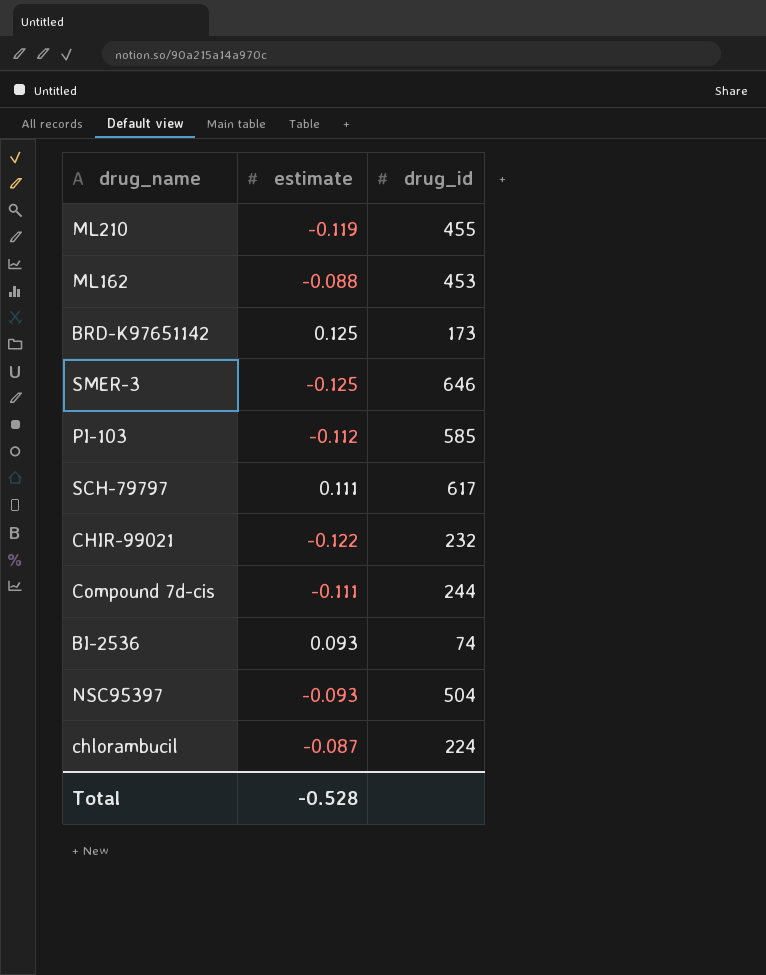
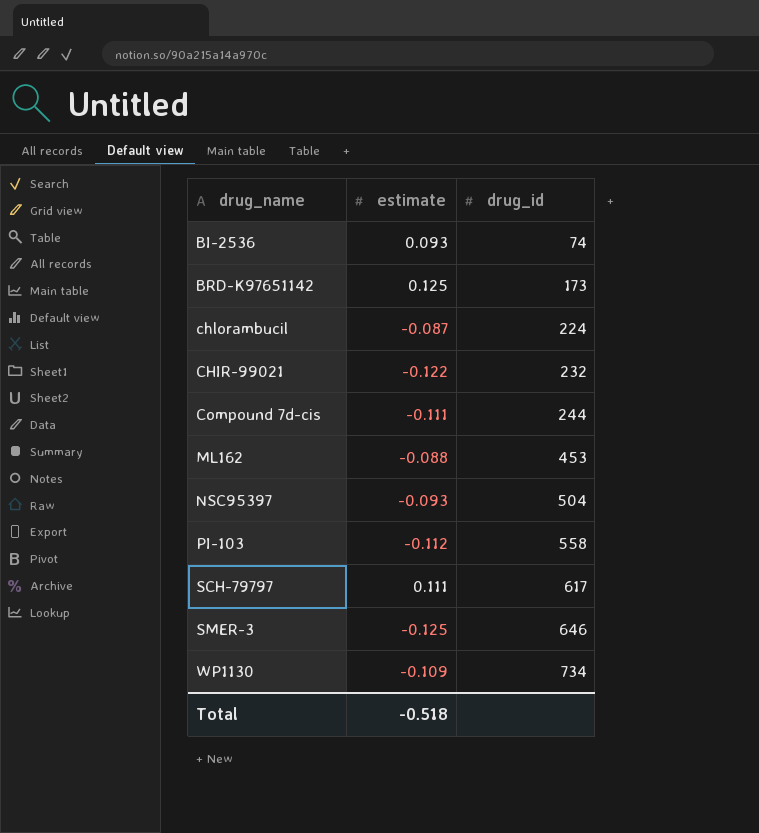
row order: none -> drug_id ascending
row ML210: -0.119 | 455 -> none
PI-103 | drug_id: 585 -> 558
row WP1130: none -> -0.109 | 734
Total | estimate: -0.528 -> -0.518

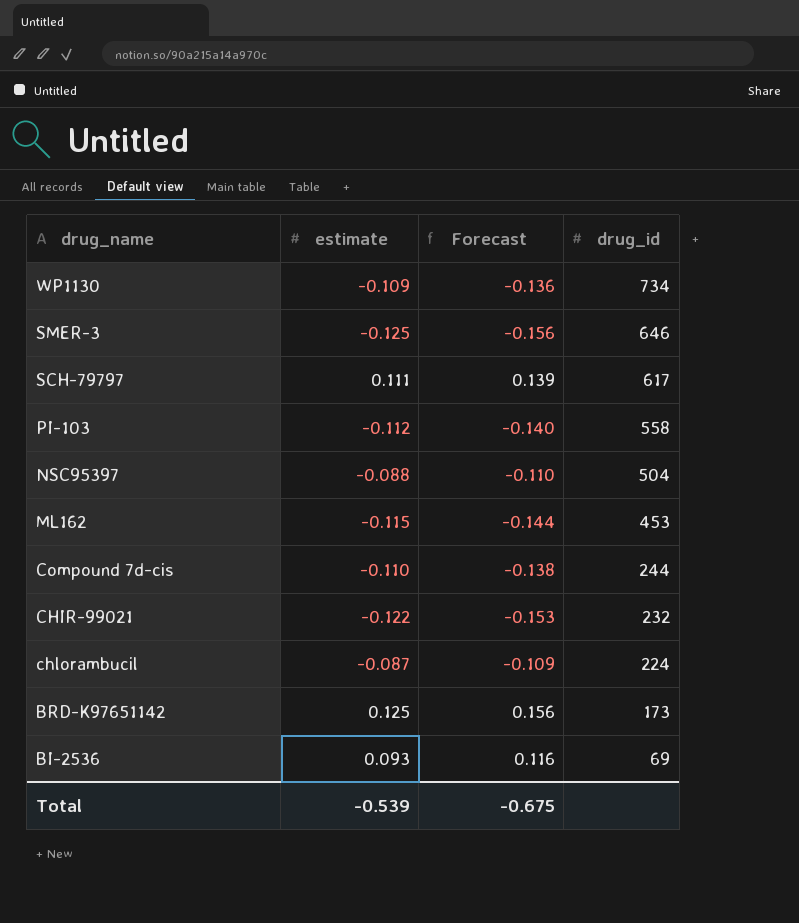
row order: drug_id ascending -> drug_id descending
column Forecast | formula: none -> [estimate] * 1.25
NSC95397 | estimate: -0.093 -> -0.088
ML162 | estimate: -0.088 -> -0.115
Compound 7d-cis | estimate: -0.111 -> -0.110
BI-2536 | drug_id: 74 -> 69
Total | estimate: -0.518 -> -0.539

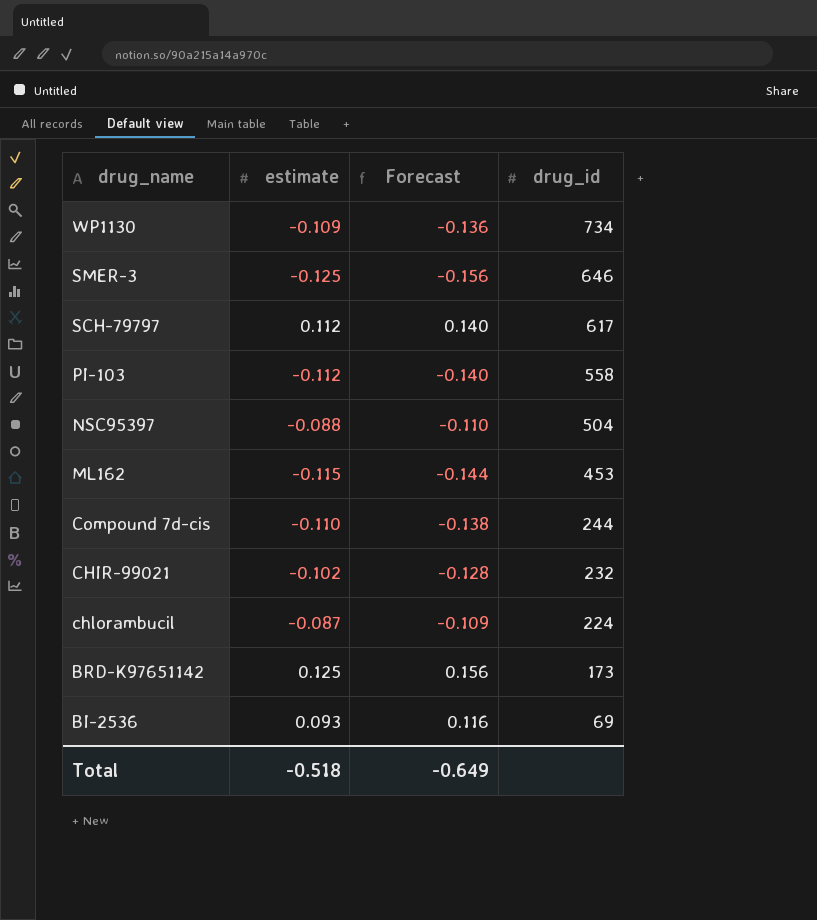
SCH-79797 | estimate: 0.111 -> 0.112
SCH-79797 | Forecast: 0.139 -> 0.140
CHIR-99021 | estimate: -0.122 -> -0.102
CHIR-99021 | Forecast: -0.153 -> -0.128
Total | estimate: -0.539 -> -0.518
Total | Forecast: -0.675 -> -0.649

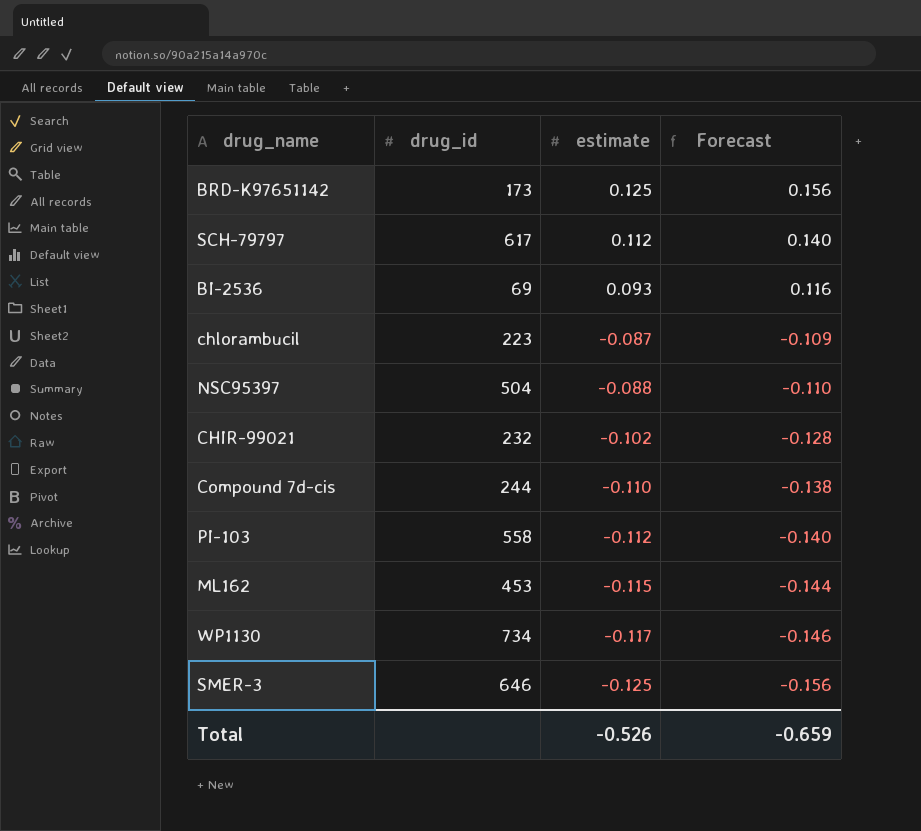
row order: drug_id descending -> estimate descending
column drug_id | position: 4 -> 2
chlorambucil | drug_id: 224 -> 223
WP1130 | estimate: -0.109 -> -0.117
WP1130 | Forecast: -0.136 -> -0.146
Total | estimate: -0.518 -> -0.526
Total | Forecast: -0.649 -> -0.659

